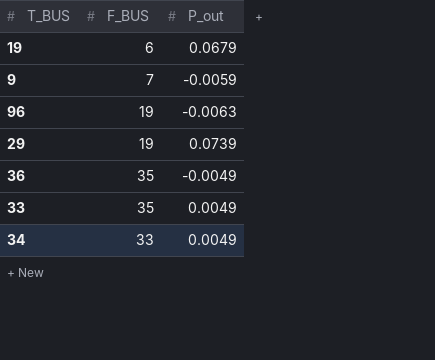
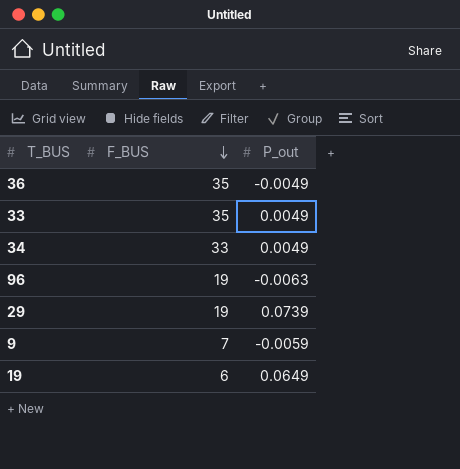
row order: none -> F_BUS descending
19 | P_out: 0.0679 -> 0.0649

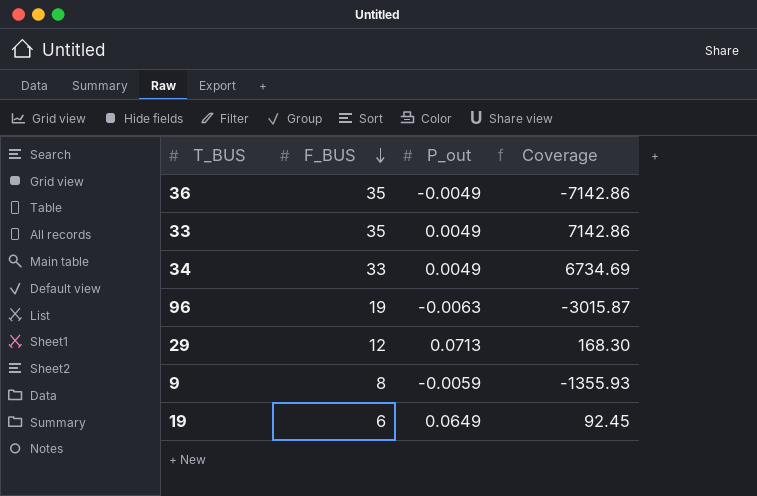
column Coverage | formula: none -> [F_BUS] / [P_out]
29 | F_BUS: 19 -> 12
29 | P_out: 0.0739 -> 0.0713
9 | F_BUS: 7 -> 8

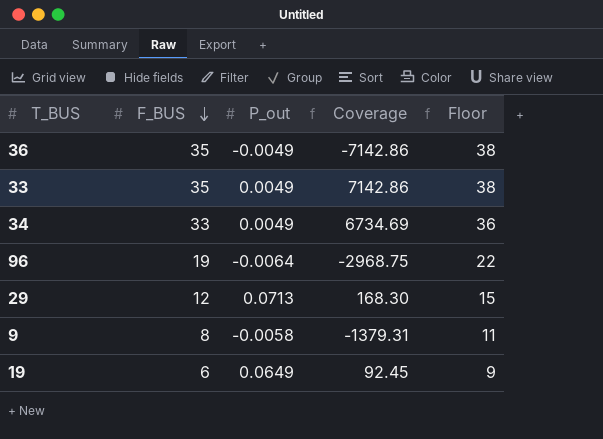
column Floor | formula: none -> [F_BUS] + 3
96 | P_out: -0.0063 -> -0.0064
96 | Coverage: -3015.87 -> -2968.75
9 | P_out: -0.0059 -> -0.0058
9 | Coverage: -1355.93 -> -1379.31

